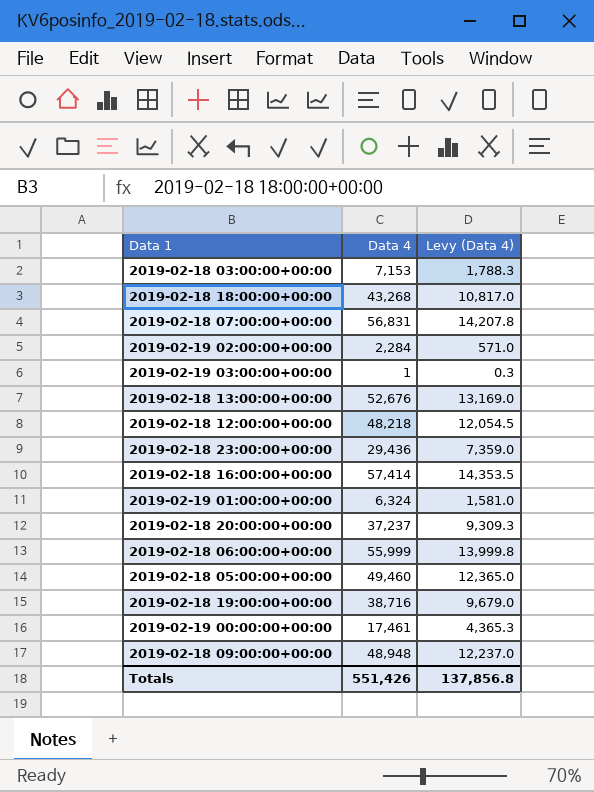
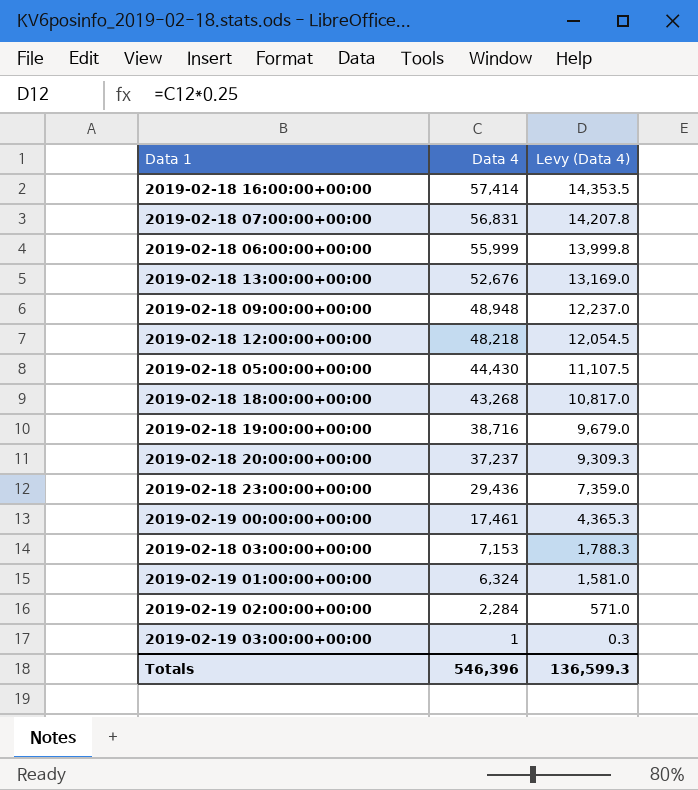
row order: none -> Data 4 descending
2019-02-18 05:00:00+00:00 | Data 4: 49,460 -> 44,430
2019-02-18 05:00:00+00:00 | Levy (Data 4): 12,365.0 -> 11,107.5
Totals | Data 4: 551,426 -> 546,396
Totals | Levy (Data 4): 137,856.8 -> 136,599.3

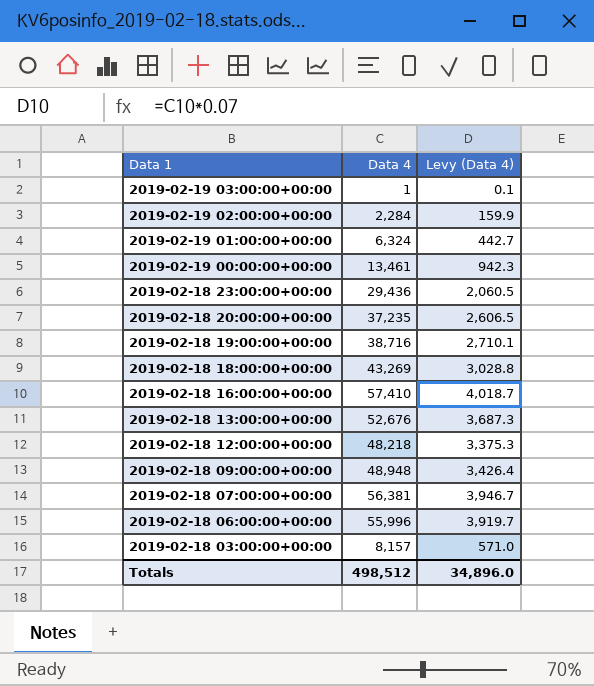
row order: Data 4 descending -> Data 1 descending
column Levy (Data 4) | formula: [Data 4] * 0.25 -> [Data 4] * 0.07
row 2019-02-18 05:00:00+00:00: 44,430 | 11,107.5 -> none
2019-02-19 00:00:00+00:00 | Data 4: 17,461 -> 13,461
2019-02-18 20:00:00+00:00 | Data 4: 37,237 -> 37,235
2019-02-18 18:00:00+00:00 | Data 4: 43,268 -> 43,269
2019-02-18 16:00:00+00:00 | Data 4: 57,414 -> 57,410
2019-02-18 07:00:00+00:00 | Data 4: 56,831 -> 56,381
2019-02-18 06:00:00+00:00 | Data 4: 55,999 -> 55,996
2019-02-18 03:00:00+00:00 | Data 4: 7,153 -> 8,157
Totals | Data 4: 546,396 -> 498,512
Totals | Levy (Data 4): 136,599.3 -> 34,896.0

